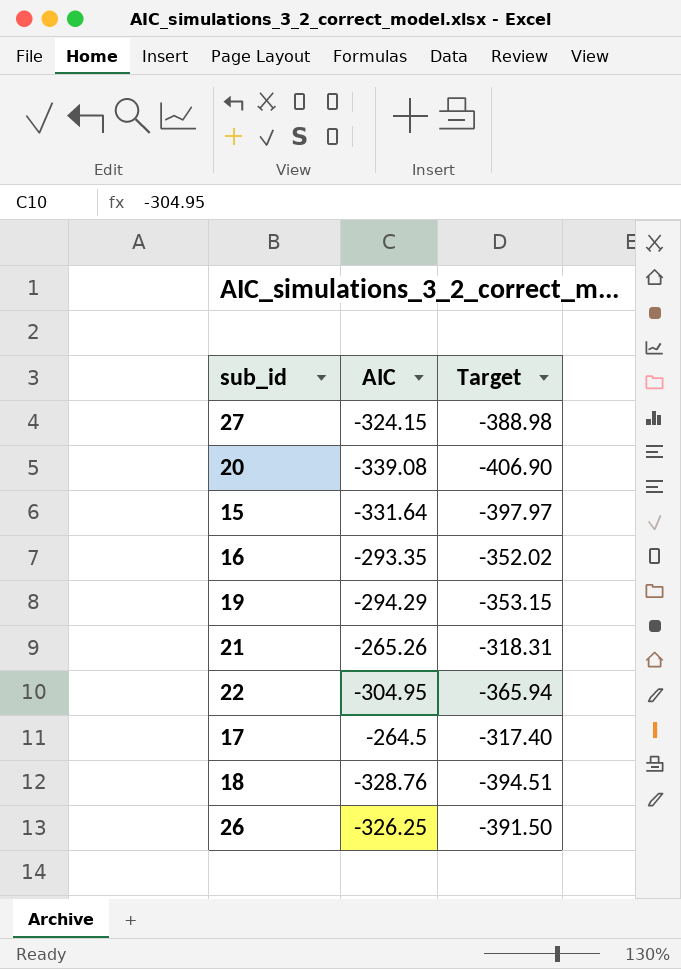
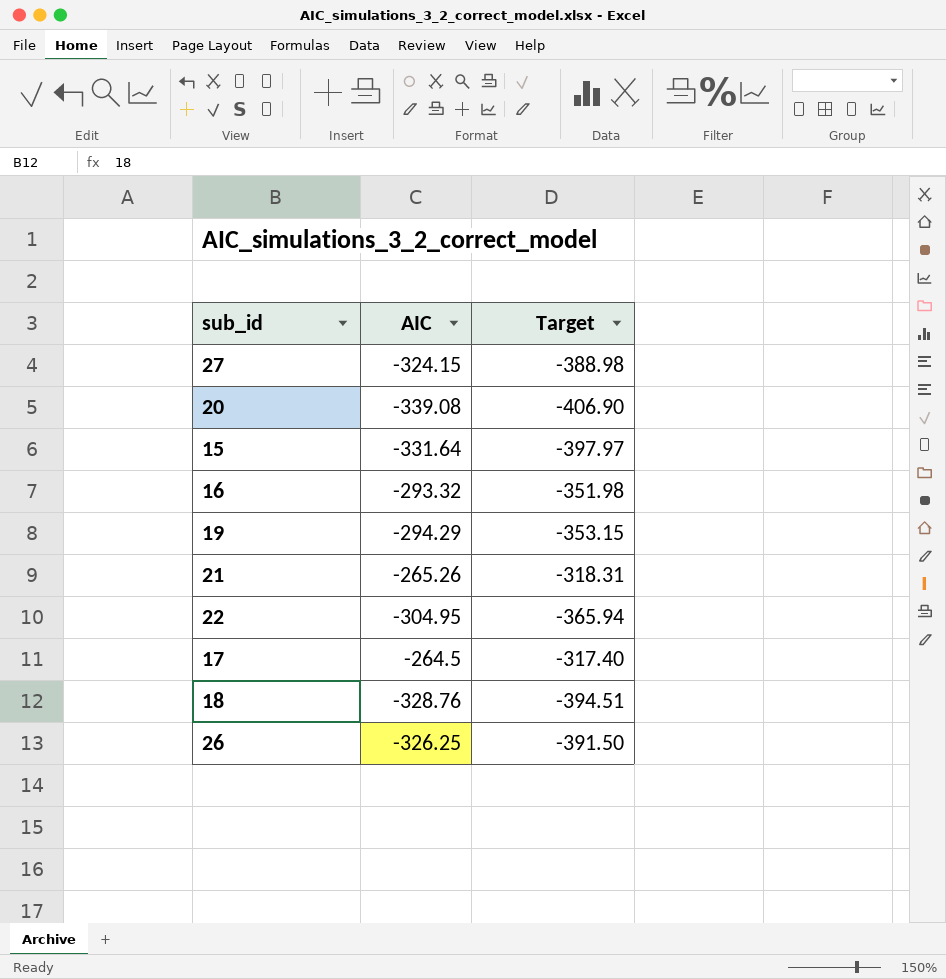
16 | AIC: -293.35 -> -293.32
16 | Target: -352.02 -> -351.98

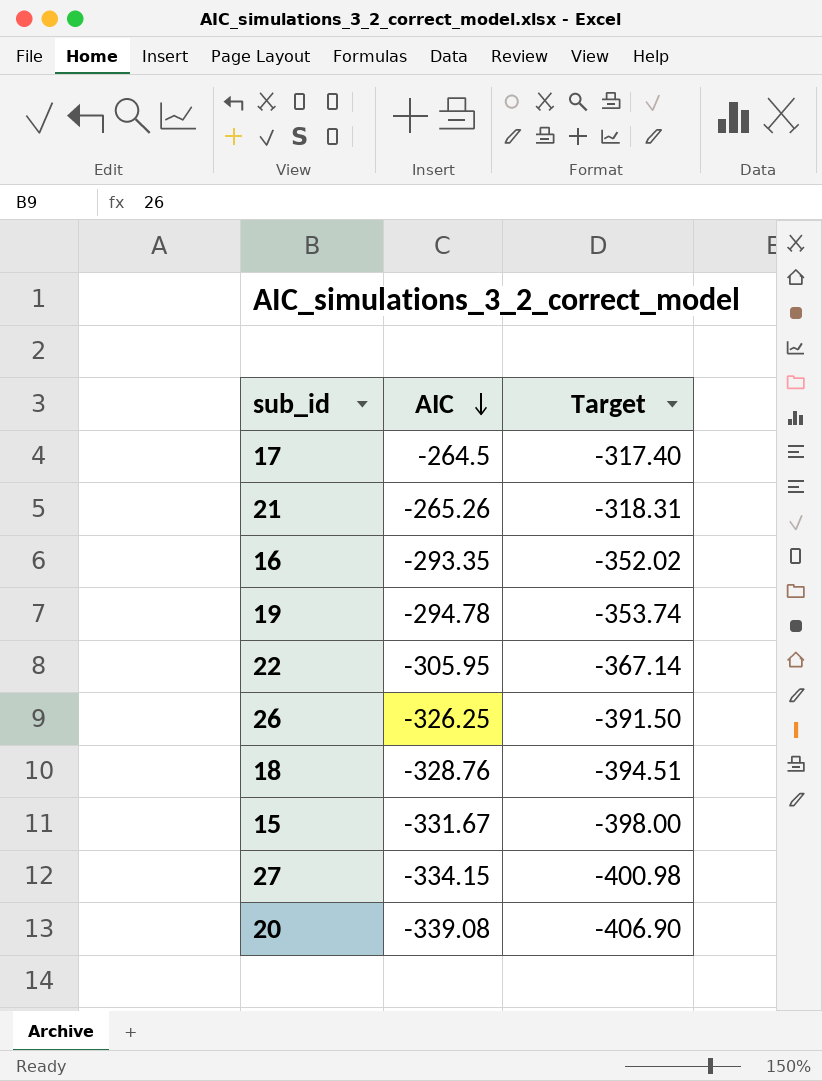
row order: none -> AIC descending
16 | AIC: -293.32 -> -293.35
16 | Target: -351.98 -> -352.02
19 | AIC: -294.29 -> -294.78
19 | Target: -353.15 -> -353.74
22 | AIC: -304.95 -> -305.95
22 | Target: -365.94 -> -367.14
15 | AIC: -331.64 -> -331.67
15 | Target: -397.97 -> -398.00
27 | AIC: -324.15 -> -334.15
27 | Target: -388.98 -> -400.98

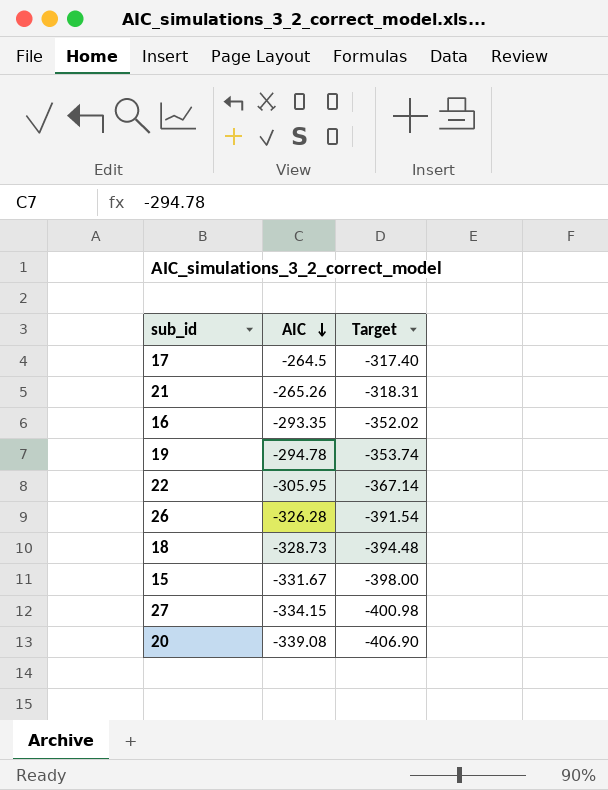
26 | AIC: -326.25 -> -326.28
26 | Target: -391.50 -> -391.54
18 | AIC: -328.76 -> -328.73
18 | Target: -394.51 -> -394.48

